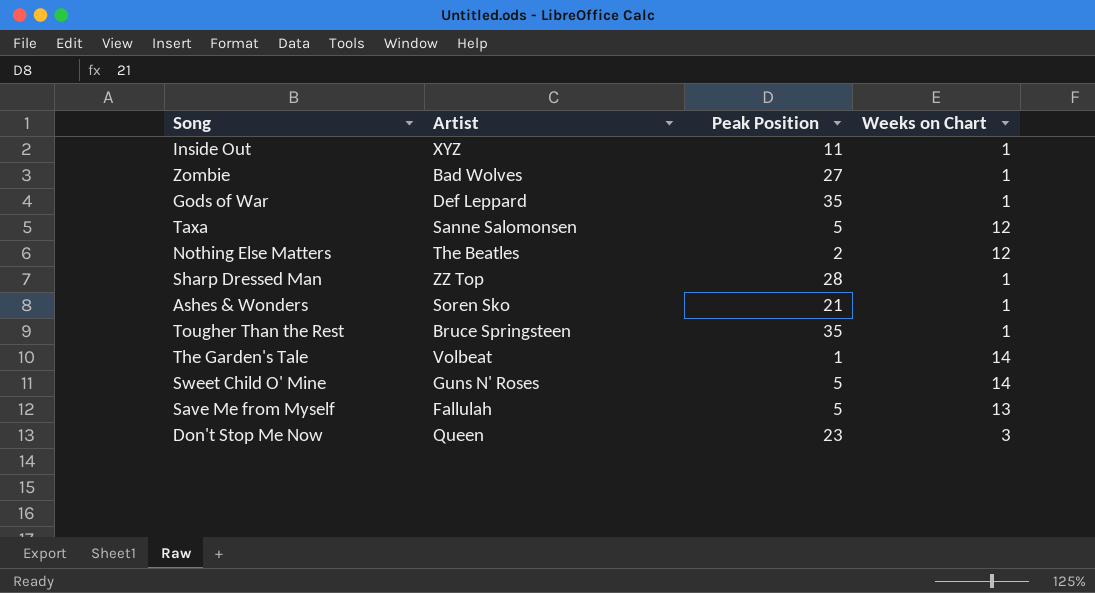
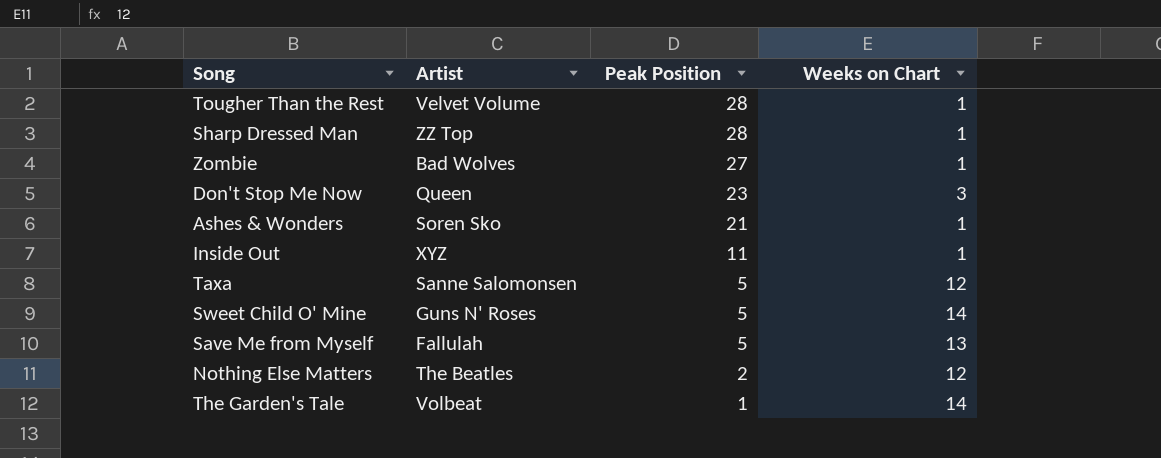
row order: none -> Peak Position descending
row Gods of War: Def Leppard | 35 | 1 -> none
Tougher Than the Rest | Artist: Bruce Springsteen -> Velvet Volume
Tougher Than the Rest | Peak Position: 35 -> 28

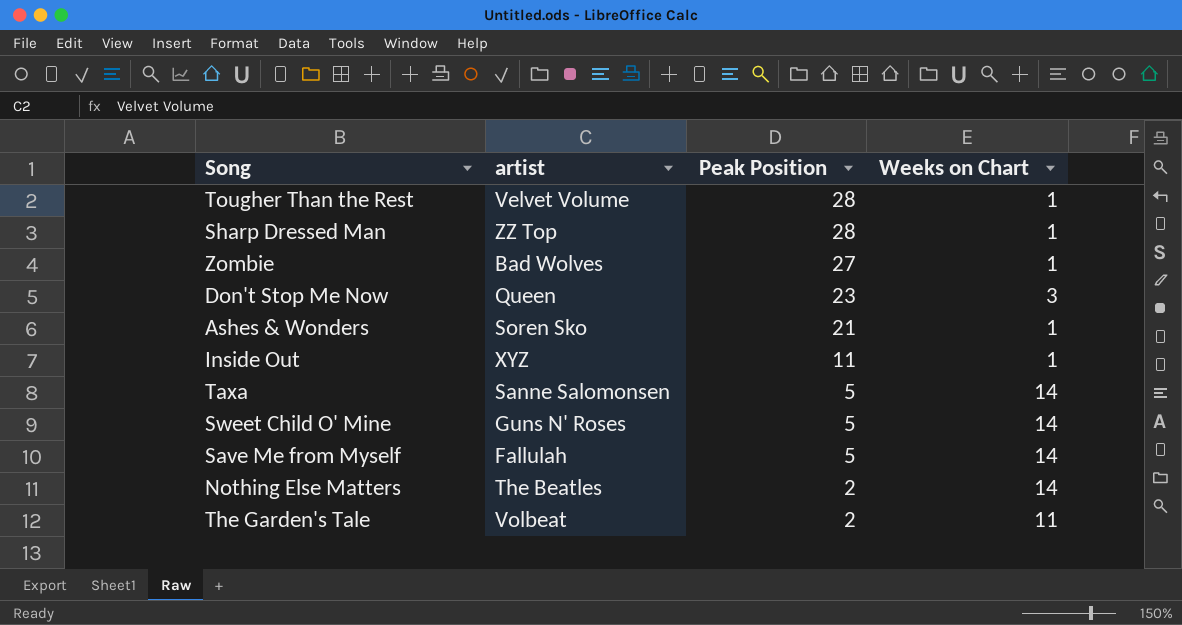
column name: Artist -> artist
Taxa | Weeks on Chart: 12 -> 14
Save Me from Myself | Weeks on Chart: 13 -> 14
Nothing Else Matters | Weeks on Chart: 12 -> 14
The Garden's Tale | Peak Position: 1 -> 2
The Garden's Tale | Weeks on Chart: 14 -> 11

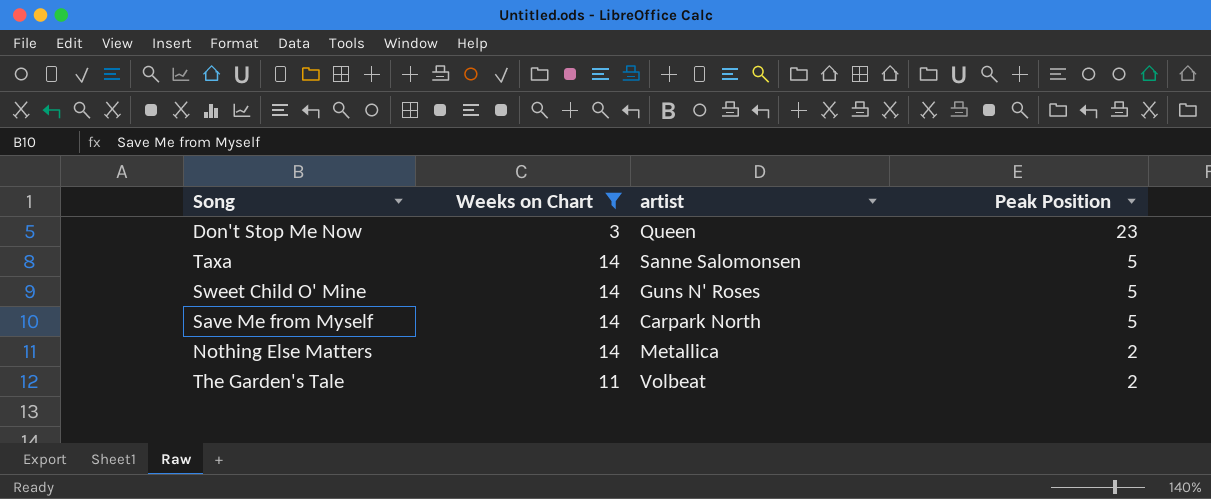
filter: none -> Weeks on Chart != 1
column Weeks on Chart | position: 4 -> 2
Save Me from Myself | artist: Fallulah -> Carpark North
Nothing Else Matters | artist: The Beatles -> Metallica

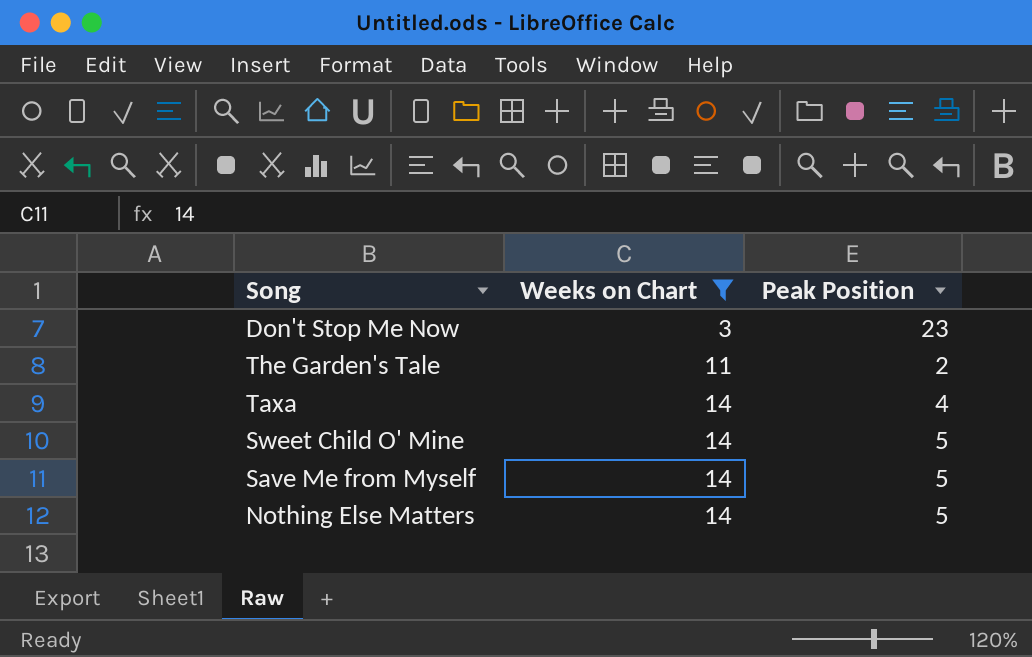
row order: Peak Position descending -> Weeks on Chart ascending
column artist | position: 3 -> none
Taxa | Peak Position: 5 -> 4
Nothing Else Matters | Peak Position: 2 -> 5

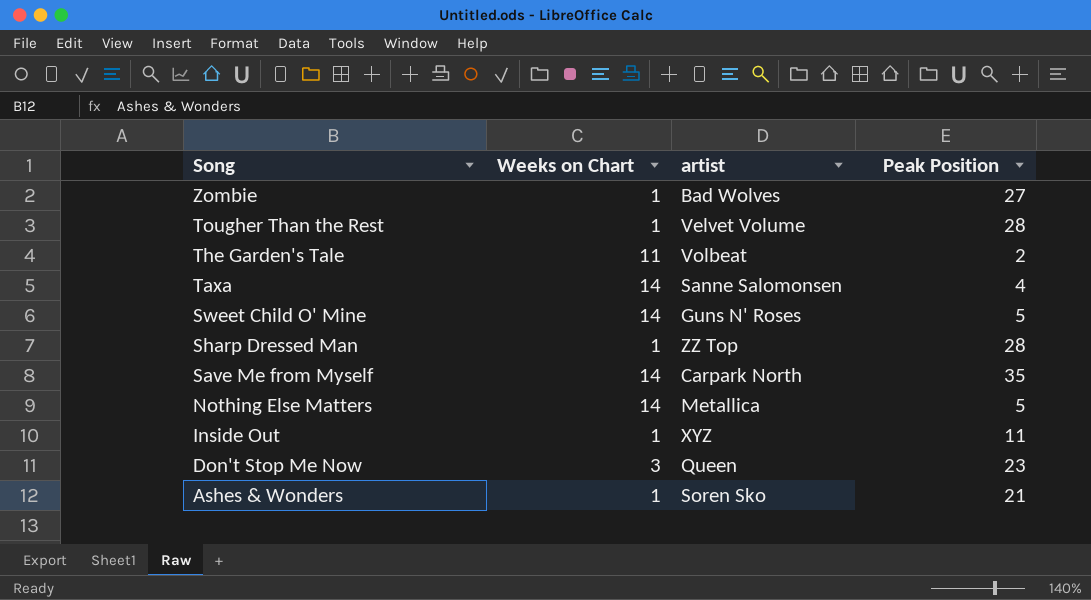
filter: Weeks on Chart != 1 -> none
row order: Weeks on Chart ascending -> Song descending
column artist | position: none -> 3
Save Me from Myself | Peak Position: 5 -> 35

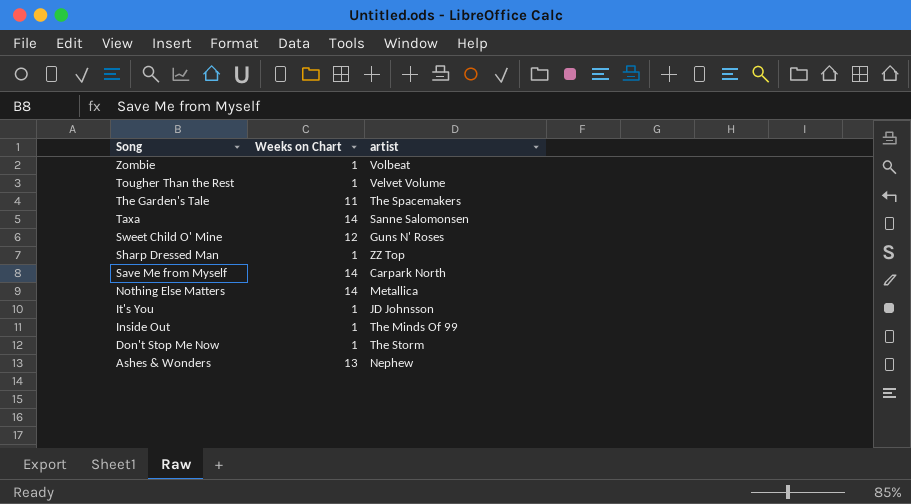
column Peak Position | position: 4 -> none
Zombie | artist: Bad Wolves -> Volbeat
The Garden's Tale | artist: Volbeat -> The Spacemakers
Sweet Child O' Mine | Weeks on Chart: 14 -> 12
row It's You: none -> 1 | JD Johnsson
Inside Out | artist: XYZ -> The Minds Of 99
Don't Stop Me Now | Weeks on Chart: 3 -> 1
Don't Stop Me Now | artist: Queen -> The Storm
Ashes & Wonders | Weeks on Chart: 1 -> 13
Ashes & Wonders | artist: Soren Sko -> Nephew

